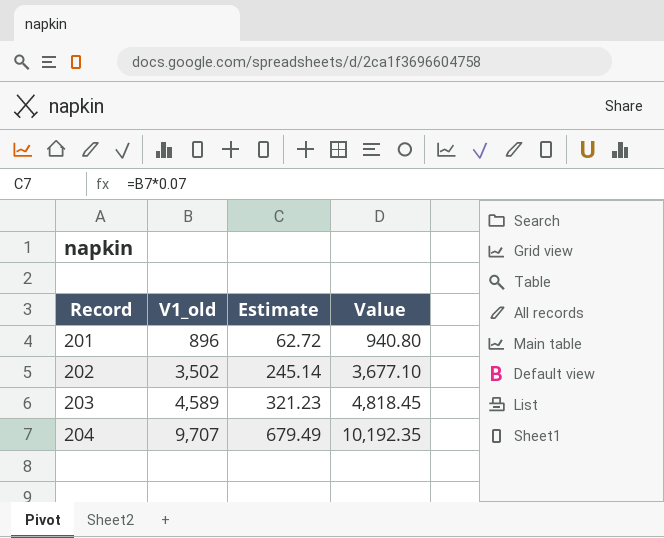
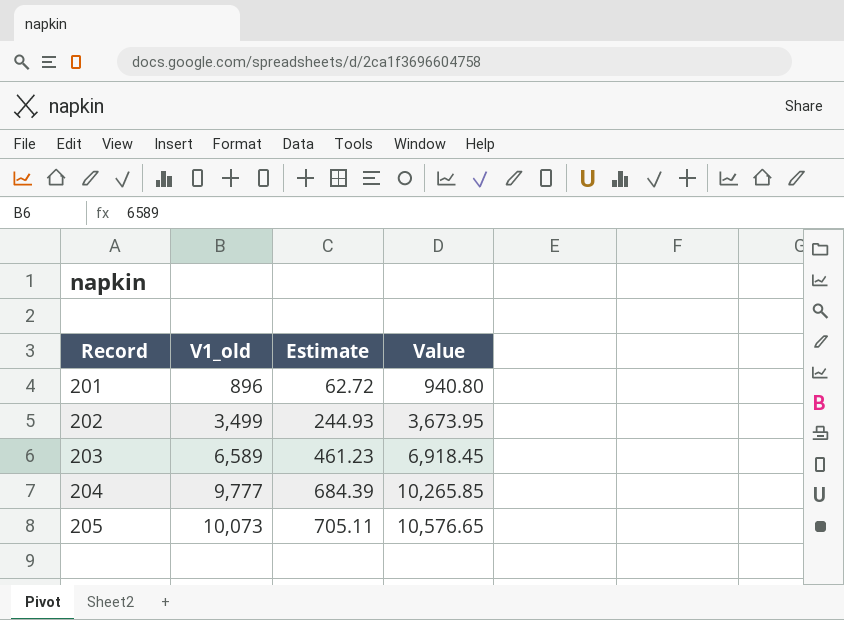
202 | V1_old: 3,502 -> 3,499
202 | Estimate: 245.14 -> 244.93
202 | Value: 3,677.10 -> 3,673.95
203 | V1_old: 4,589 -> 6,589
203 | Estimate: 321.23 -> 461.23
203 | Value: 4,818.45 -> 6,918.45
204 | V1_old: 9,707 -> 9,777
204 | Estimate: 679.49 -> 684.39
204 | Value: 10,192.35 -> 10,265.85
row 205: none -> 10,073 | 705.11 | 10,576.65

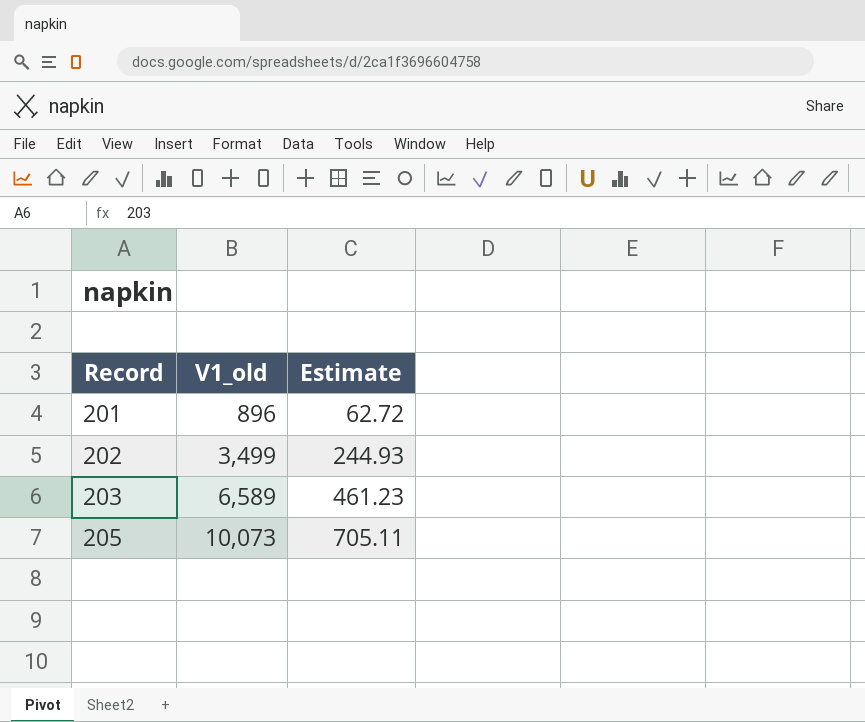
column Value | formula: [V1_old] * 1.05 -> none
row 204: 9,777 | 684.39 | 10,265.85 -> none

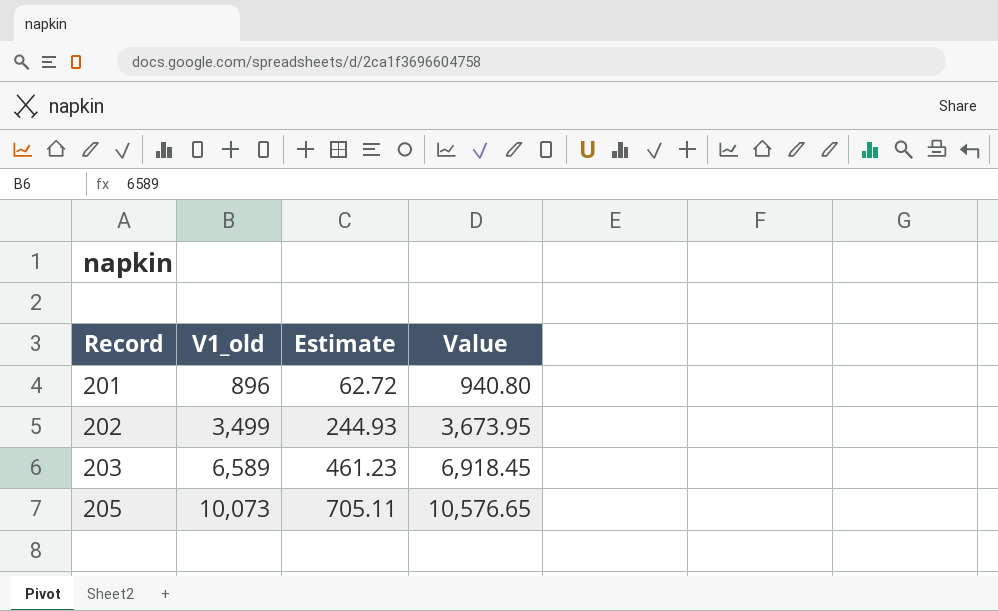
column Value | formula: none -> [V1_old] * 1.05

